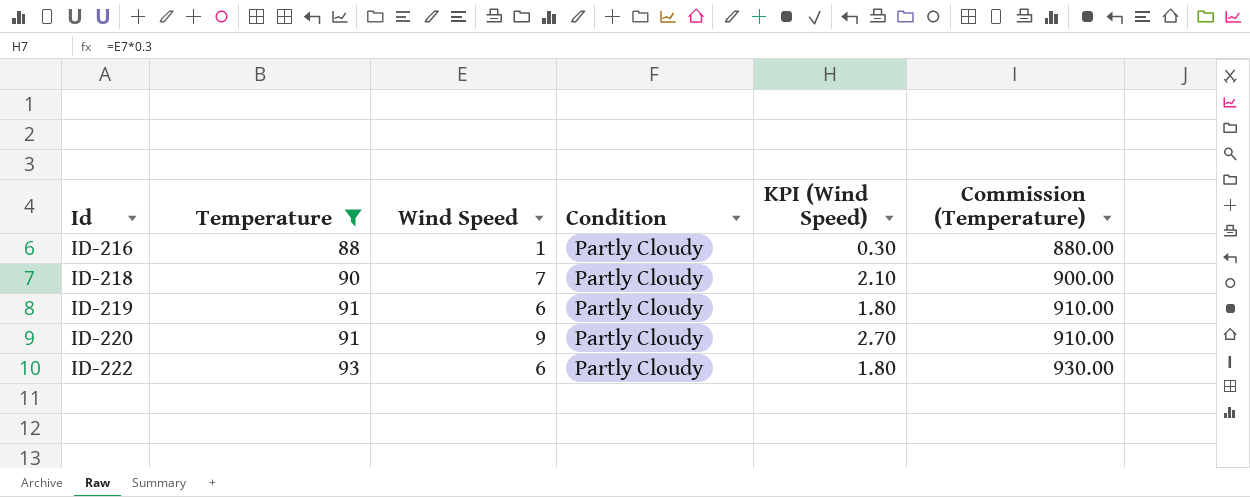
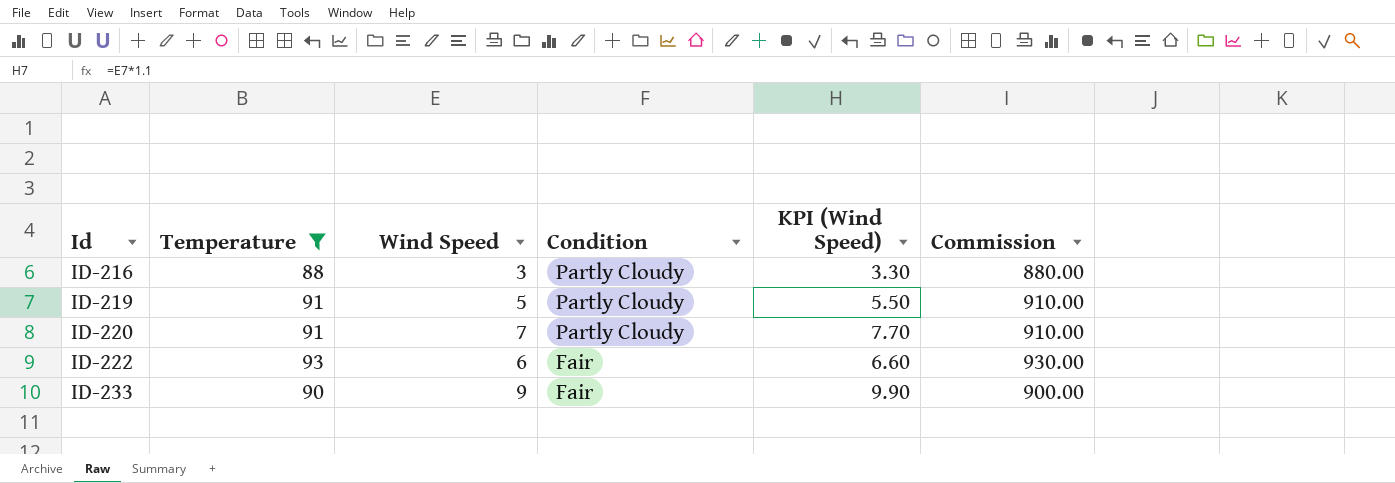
column KPI (Wind Speed) | formula: [Wind Speed] * 0.3 -> [Wind Speed] * 1.1
column name: Commission (Temperature) -> Commission
row ID-218: 90 | 7 | Partly Cloudy | 2.10 | 900.00 -> none
ID-216 | Wind Speed: 1 -> 3
ID-219 | Wind Speed: 6 -> 5
ID-220 | Wind Speed: 9 -> 7
ID-222 | Condition: Partly Cloudy -> Fair
row ID-233: none -> 90 | 9 | Fair | 9.90 | 900.00

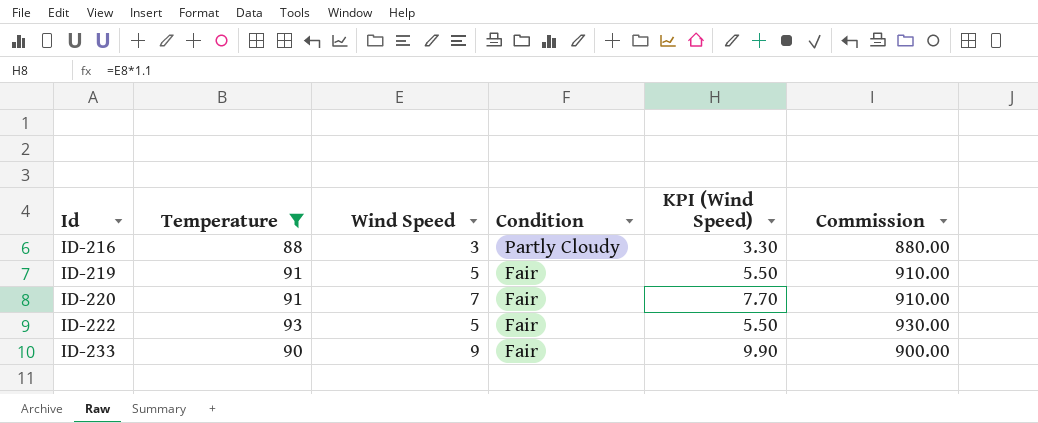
ID-219 | Condition: Partly Cloudy -> Fair
ID-220 | Condition: Partly Cloudy -> Fair
ID-222 | Wind Speed: 6 -> 5
ID-222 | KPI (Wind Speed): 6.60 -> 5.50

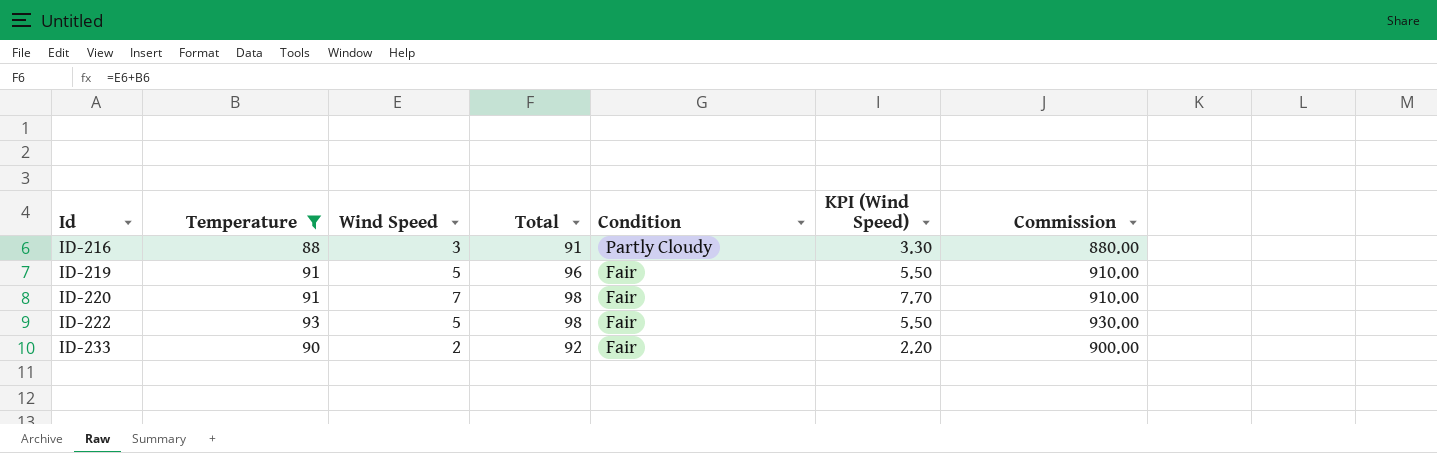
column Total | formula: none -> [Temperature] + [Wind Speed]
ID-233 | Wind Speed: 9 -> 2
ID-233 | KPI (Wind Speed): 9.90 -> 2.20

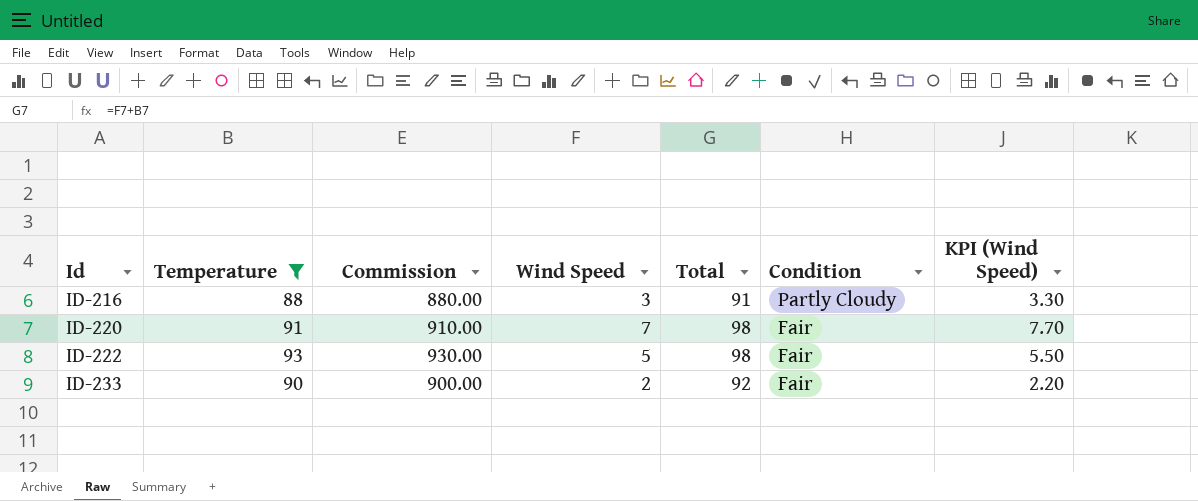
column Commission | position: 7 -> 3
row ID-219: 91 | 5 | 96 | Fair | 5.50 | 910.00 -> none

